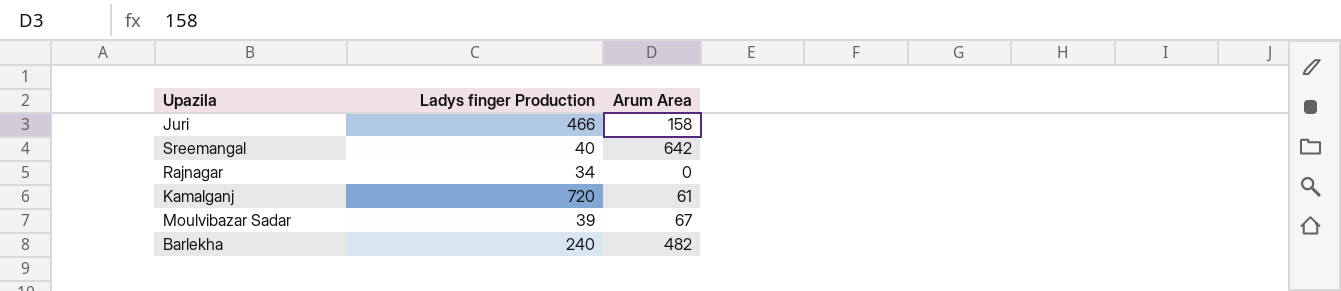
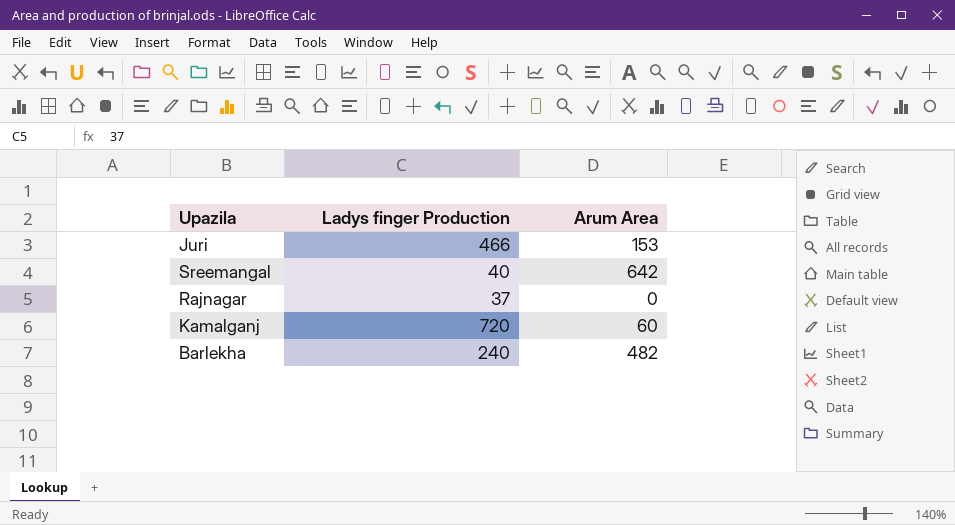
row Moulvibazar Sadar: 39 | 67 -> none
Juri | Arum Area: 158 -> 153
Rajnagar | Ladys finger Production: 34 -> 37
Kamalganj | Arum Area: 61 -> 60

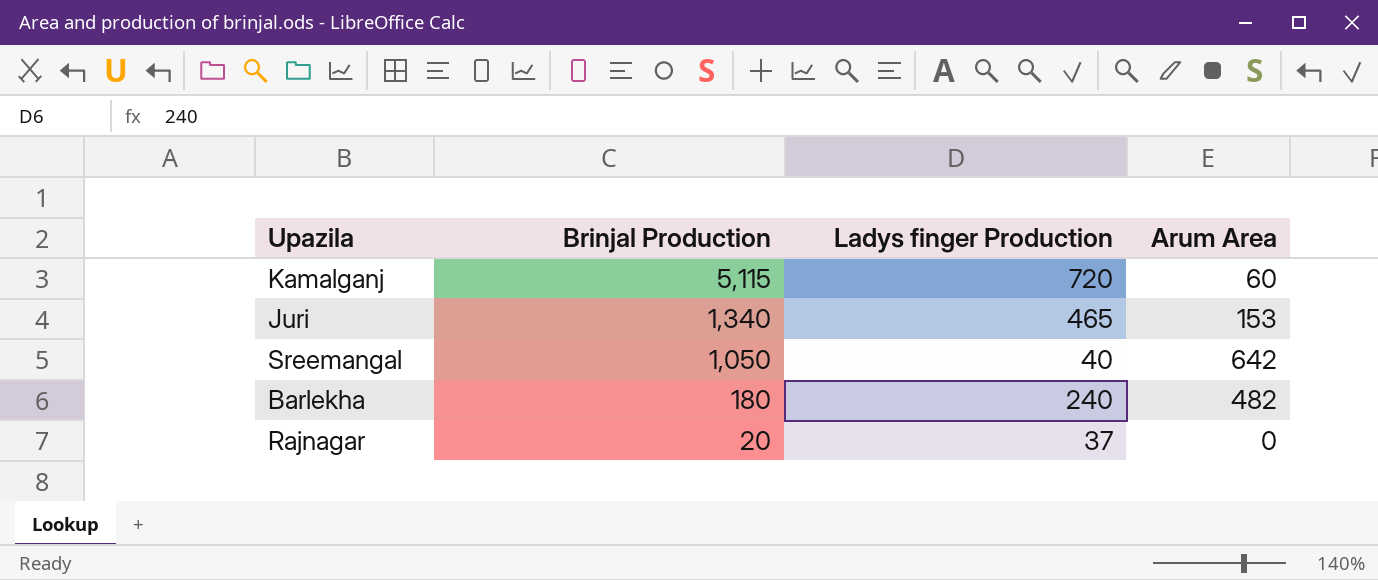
row order: none -> Brinjal Production descending
column Brinjal Production | position: none -> 2
Juri | Ladys finger Production: 466 -> 465

